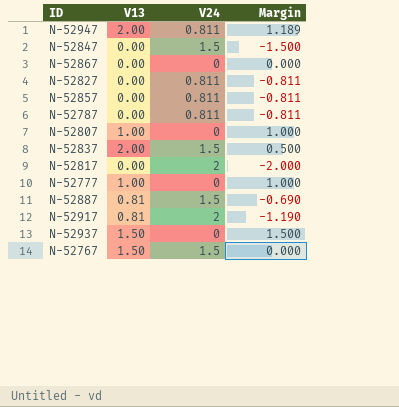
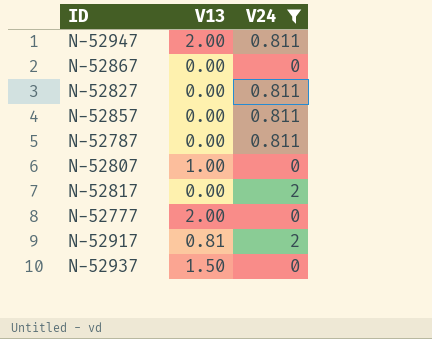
filter: none -> V24 != 1.5
column Margin | formula: [V13] - [V24] -> none
N-52777 | V13: 1.00 -> 2.00

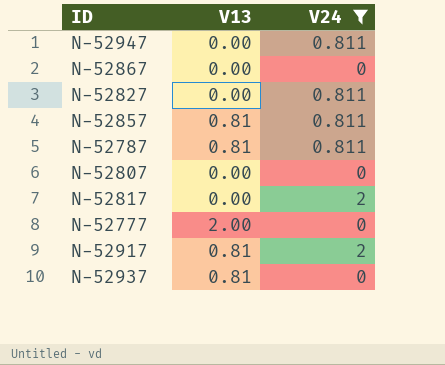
N-52947 | V13: 2.00 -> 0.00
N-52857 | V13: 0.00 -> 0.81
N-52787 | V13: 0.00 -> 0.81
N-52807 | V13: 1.00 -> 0.00
N-52937 | V13: 1.50 -> 0.81

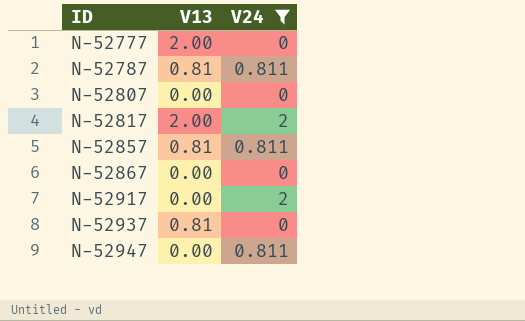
row order: none -> ID ascending
row N-52827: 0.00 | 0.811 -> none
N-52817 | V13: 0.00 -> 2.00
N-52917 | V13: 0.81 -> 0.00

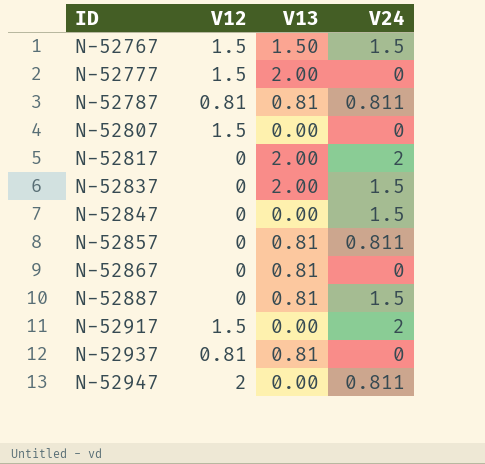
filter: V24 != 1.5 -> none
column V12 | position: none -> 2
N-52867 | V13: 0.00 -> 0.81

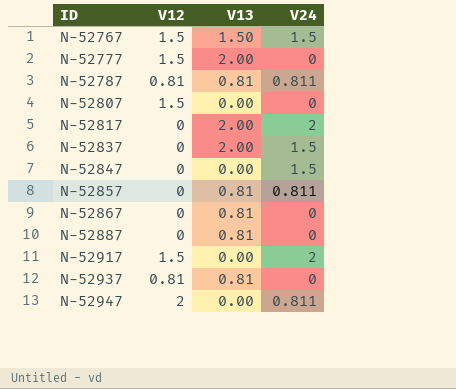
N-52887 | V24: 1.5 -> 0

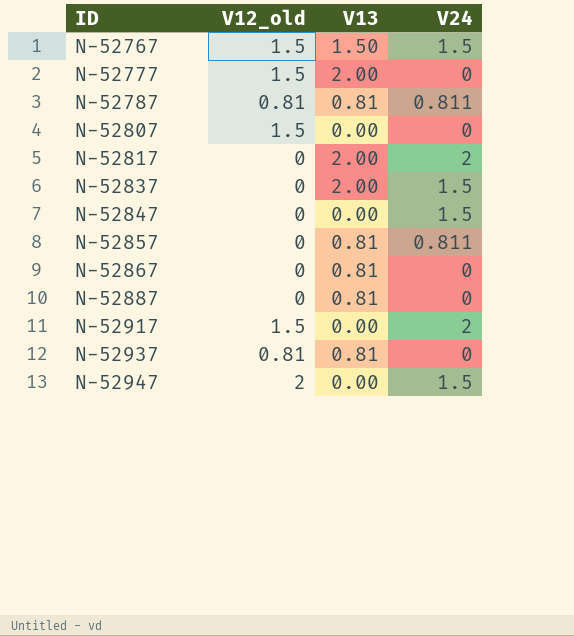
column name: V12 -> V12_old
N-52947 | V24: 0.811 -> 1.5

